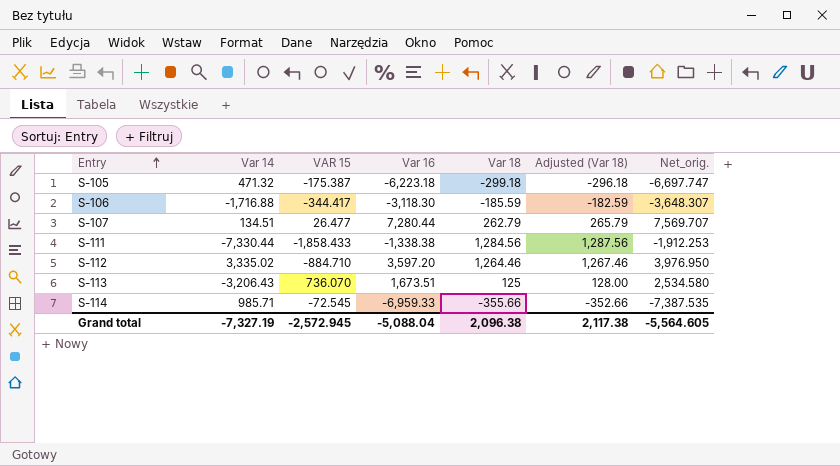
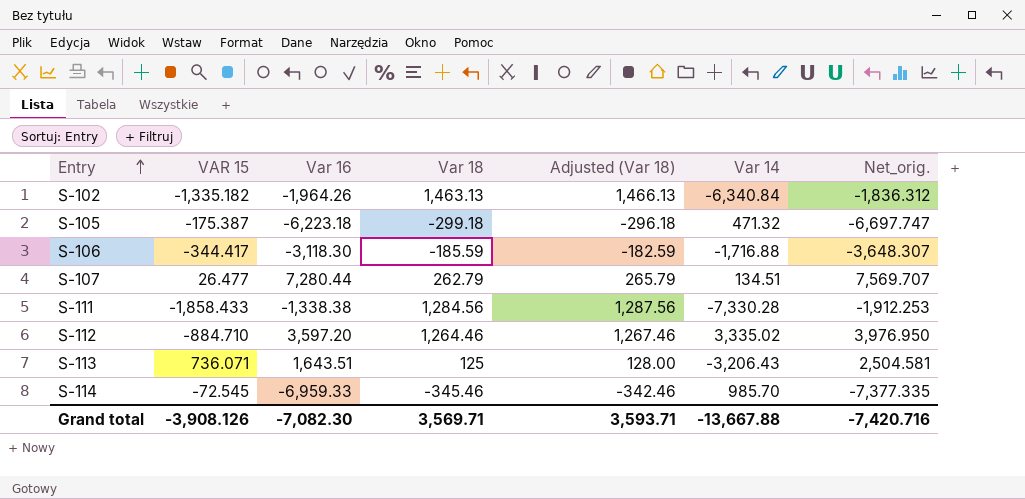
column Var 14 | position: 2 -> 6
row S-102: none -> -1,335.182 | -1,964.26 | 1,463.13 | 1,466.13 | -6,340.84 | -1,836.312
S-111 | Var 14: -7,330.44 -> -7,330.28
S-113 | VAR 15: 736.070 -> 736.071
S-113 | Var 16: 1,673.51 -> 1,643.51
S-113 | Net_orig.: 2,534.580 -> 2,504.581
S-114 | Var 18: -355.66 -> -345.46
S-114 | Adjusted (Var 18): -352.66 -> -342.46
S-114 | Var 14: 985.71 -> 985.70
S-114 | Net_orig.: -7,387.535 -> -7,377.335
Grand total | VAR 15: -2,572.945 -> -3,908.126
Grand total | Var 16: -5,088.04 -> -7,082.30
Grand total | Var 18: 2,096.38 -> 3,569.71
Grand total | Adjusted (Var 18): 2,117.38 -> 3,593.71
Grand total | Var 14: -7,327.19 -> -13,667.88
Grand total | Net_orig.: -5,564.605 -> -7,420.716

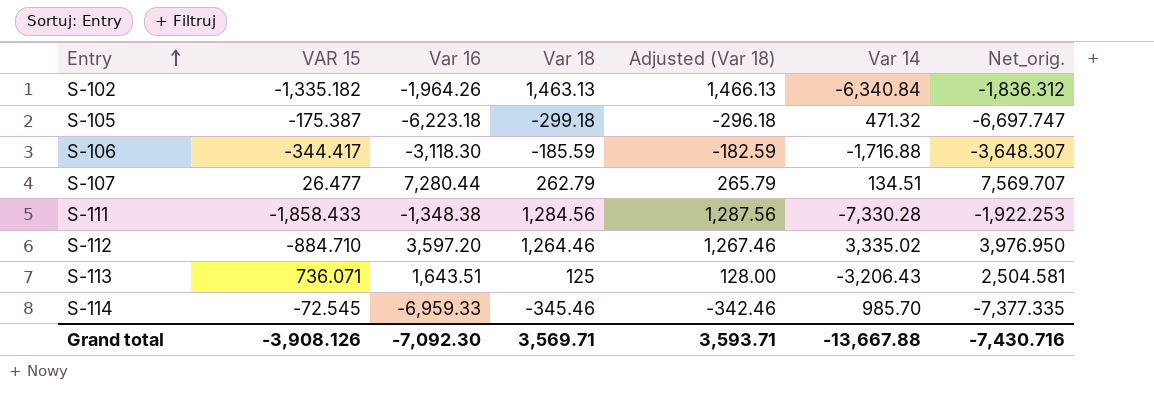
S-111 | Var 16: -1,338.38 -> -1,348.38
S-111 | Net_orig.: -1,912.253 -> -1,922.253
Grand total | Var 16: -7,082.30 -> -7,092.30
Grand total | Net_orig.: -7,420.716 -> -7,430.716

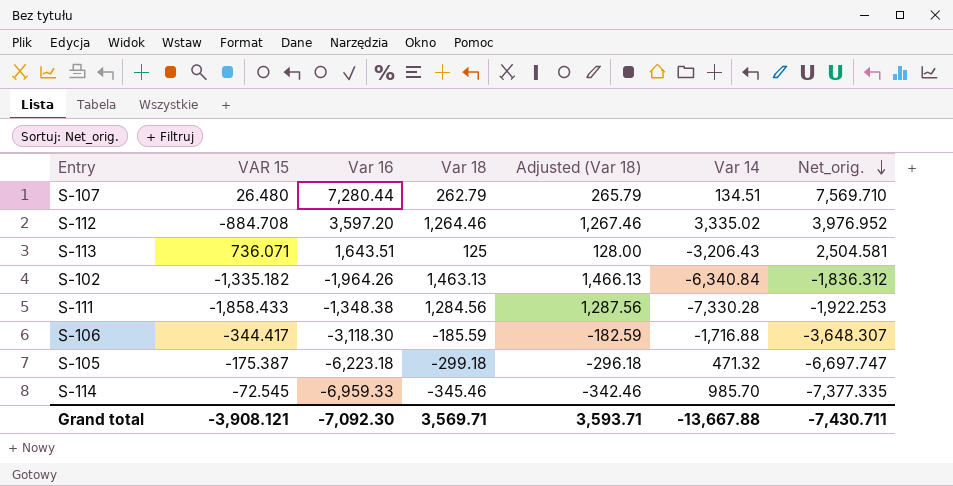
row order: Entry ascending -> Net_orig. descending
S-107 | VAR 15: 26.477 -> 26.480
S-107 | Net_orig.: 7,569.707 -> 7,569.710
S-112 | VAR 15: -884.710 -> -884.708
S-112 | Net_orig.: 3,976.950 -> 3,976.952
Grand total | VAR 15: -3,908.126 -> -3,908.121
Grand total | Net_orig.: -7,430.716 -> -7,430.711

